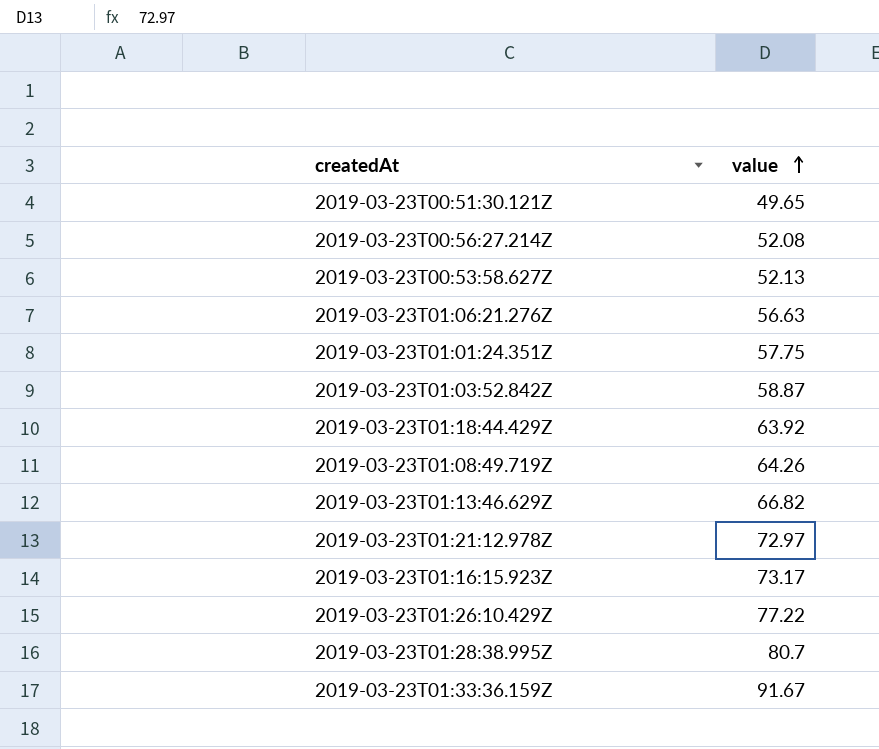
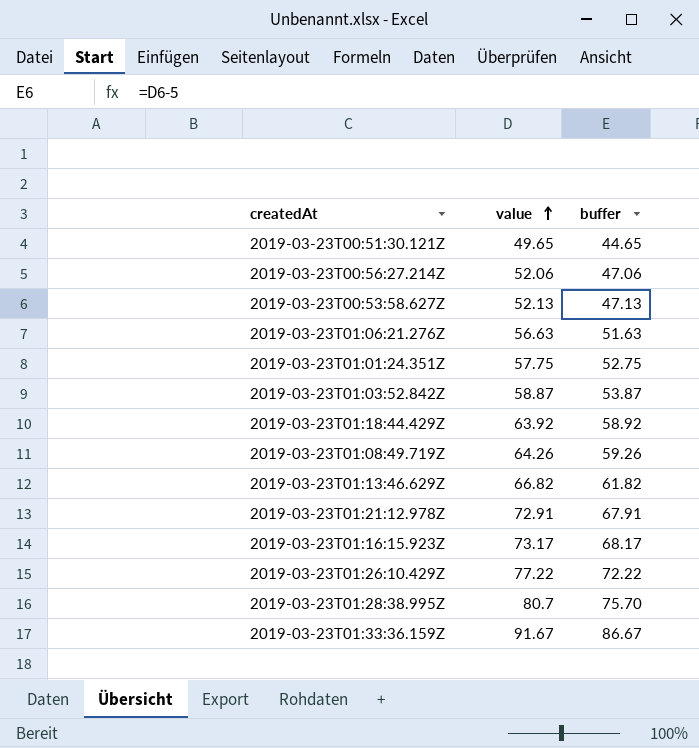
column buffer | formula: none -> [value] - 5
2019-03-23T00:56:27.214Z | value: 52.08 -> 52.06
2019-03-23T01:21:12.978Z | value: 72.97 -> 72.91

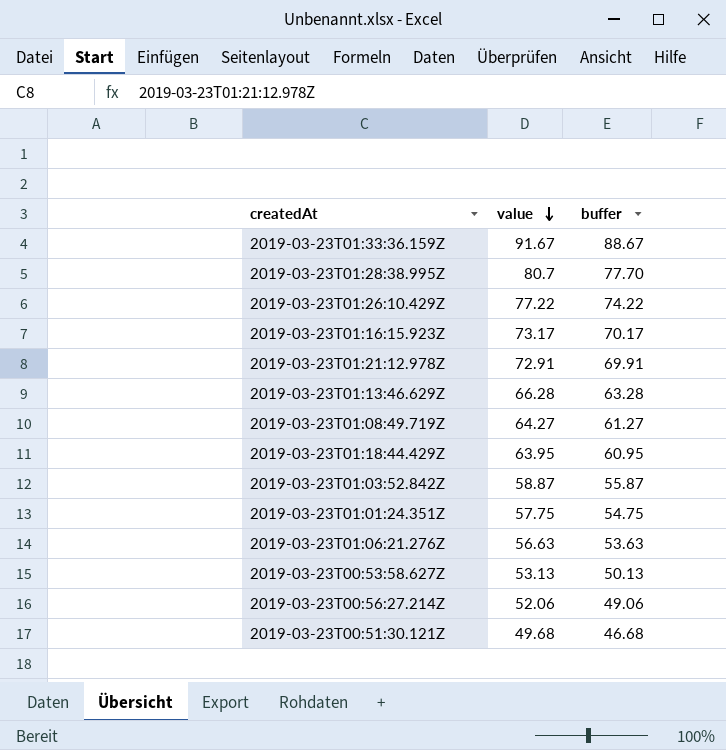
row order: value ascending -> value descending
column buffer | formula: [value] - 5 -> [value] - 3
2019-03-23T01:13:46.629Z | value: 66.82 -> 66.28
2019-03-23T01:08:49.719Z | value: 64.26 -> 64.27
2019-03-23T01:18:44.429Z | value: 63.92 -> 63.95
2019-03-23T00:53:58.627Z | value: 52.13 -> 53.13
2019-03-23T00:51:30.121Z | value: 49.65 -> 49.68

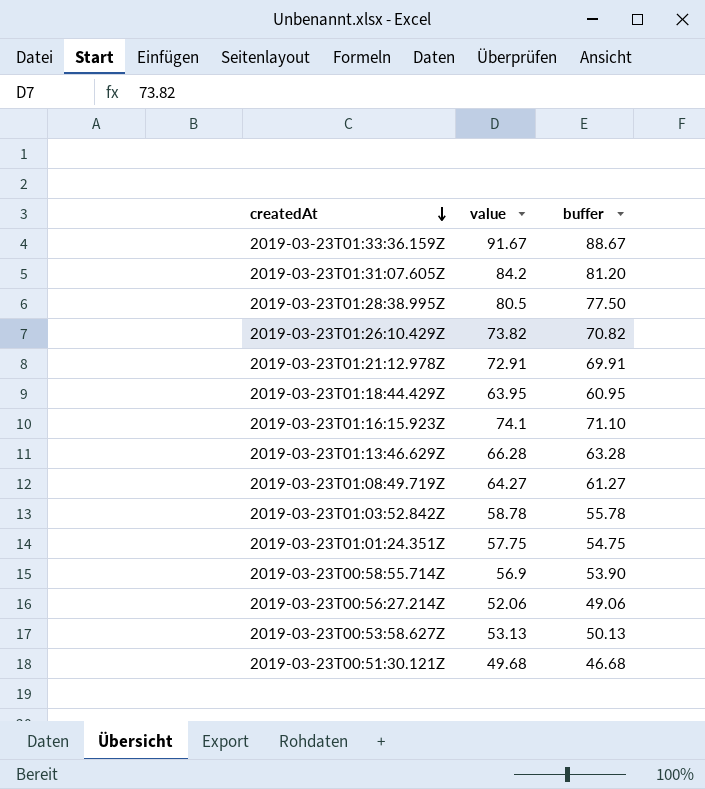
row order: value descending -> createdAt descending
row 2019-03-23T01:06:21.276Z: 56.63 | 53.63 -> none
row 2019-03-23T01:31:07.605Z: none -> 84.2 | 81.20
2019-03-23T01:28:38.995Z | value: 80.7 -> 80.5
2019-03-23T01:28:38.995Z | buffer: 77.70 -> 77.50
2019-03-23T01:26:10.429Z | value: 77.22 -> 73.82
2019-03-23T01:26:10.429Z | buffer: 74.22 -> 70.82
2019-03-23T01:16:15.923Z | value: 73.17 -> 74.1
2019-03-23T01:16:15.923Z | buffer: 70.17 -> 71.10
2019-03-23T01:03:52.842Z | value: 58.87 -> 58.78
2019-03-23T01:03:52.842Z | buffer: 55.87 -> 55.78
row 2019-03-23T00:58:55.714Z: none -> 56.9 | 53.90

